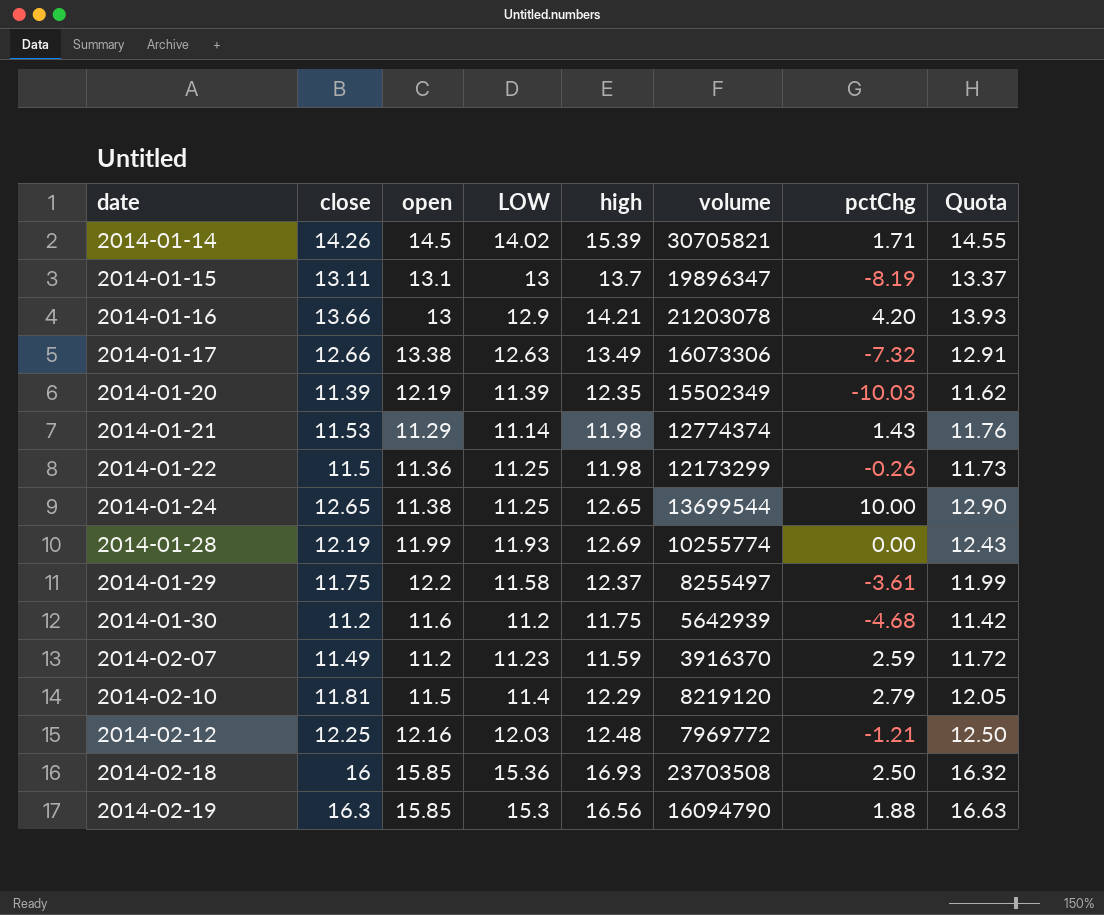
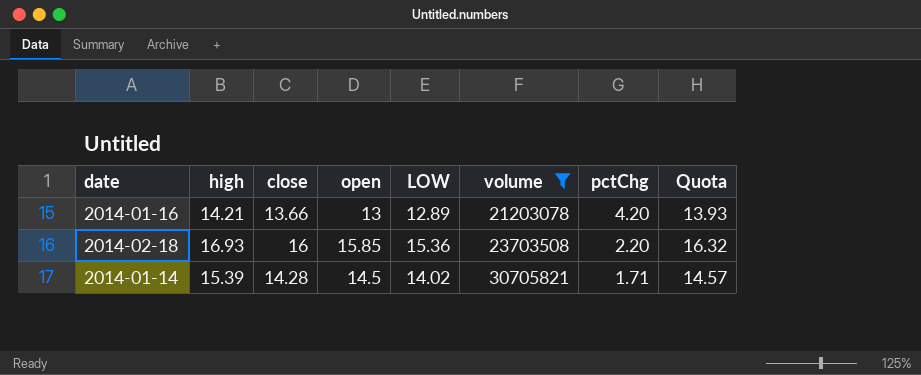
filter: none -> volume >= 21203078
row order: date ascending -> volume ascending
column high | position: 5 -> 2
2014-01-16 | LOW: 12.9 -> 12.89
2014-02-18 | pctChg: 2.50 -> 2.20
2014-01-14 | close: 14.26 -> 14.28
2014-01-14 | Quota: 14.55 -> 14.57

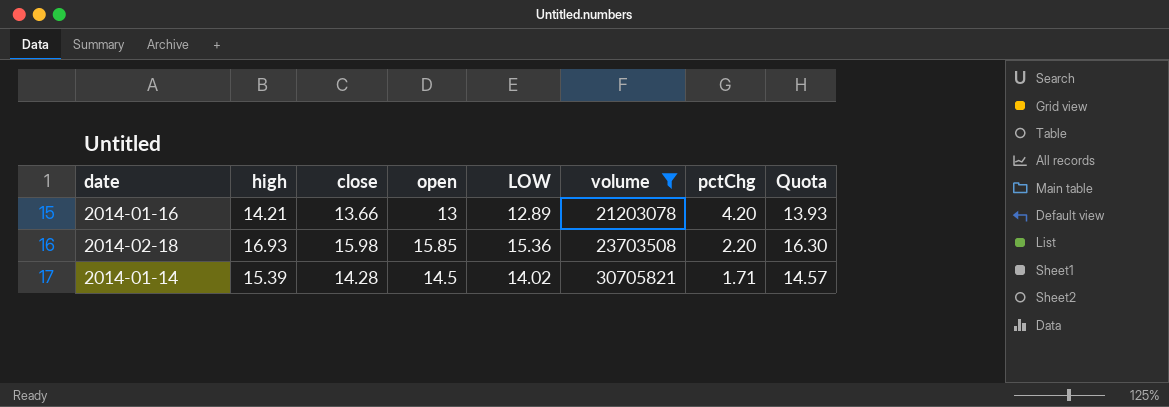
2014-02-18 | close: 16 -> 15.98
2014-02-18 | Quota: 16.32 -> 16.30

